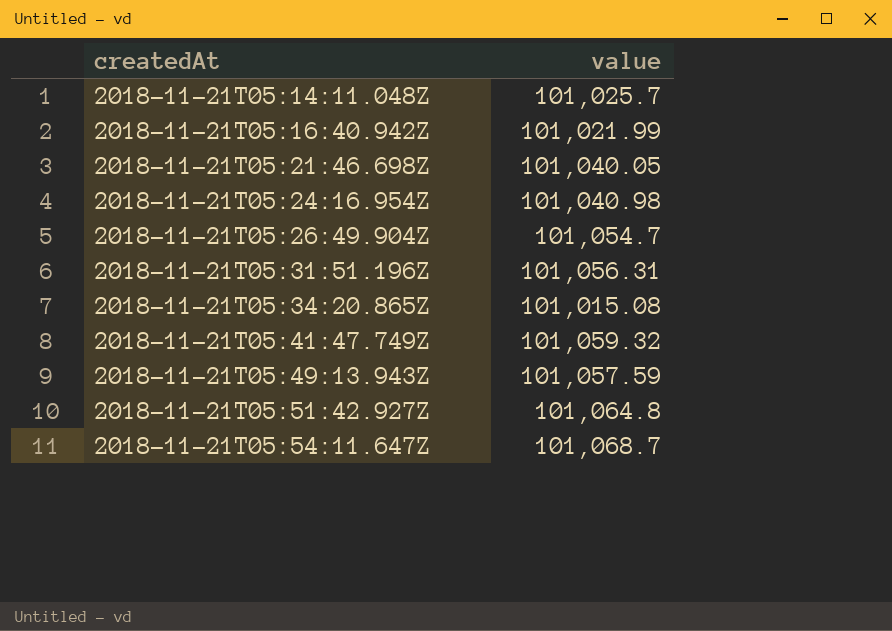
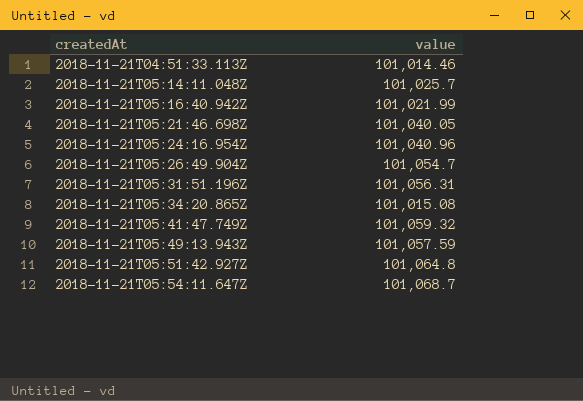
row 2018-11-21T04:51:33.113Z: none -> 101,014.46
2018-11-21T05:24:16.954Z | value: 101,040.98 -> 101,040.96

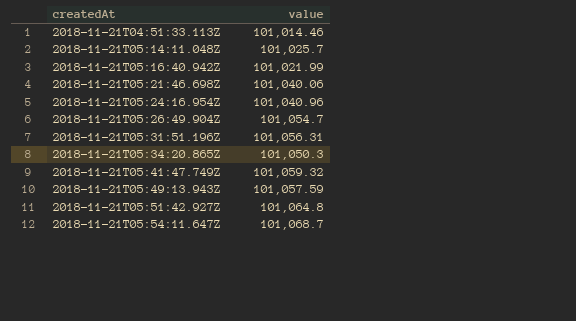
2018-11-21T05:21:46.698Z | value: 101,040.05 -> 101,040.06
2018-11-21T05:34:20.865Z | value: 101,015.08 -> 101,050.3

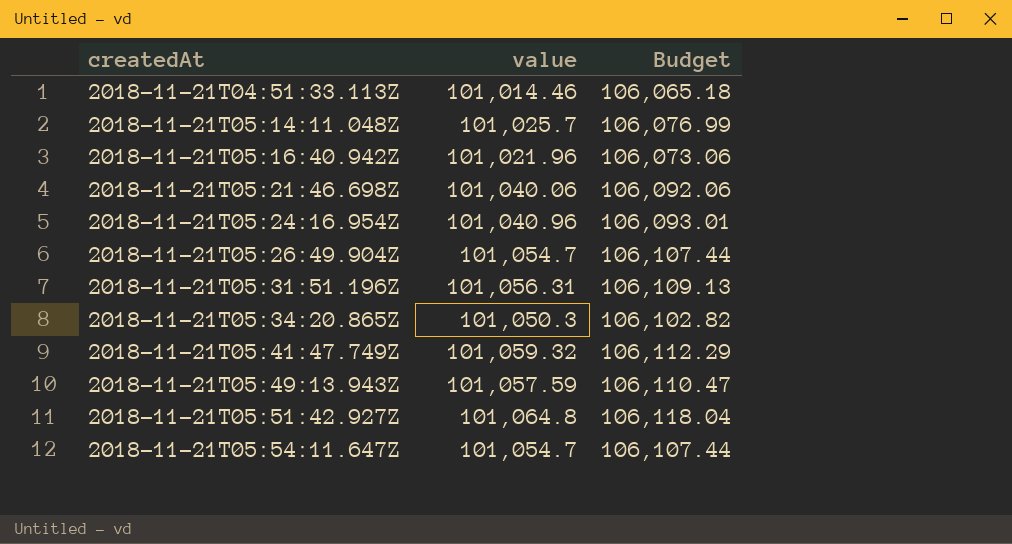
column Budget | formula: none -> [value] * 1.05
2018-11-21T05:16:40.942Z | value: 101,021.99 -> 101,021.96
2018-11-21T05:54:11.647Z | value: 101,068.7 -> 101,054.7

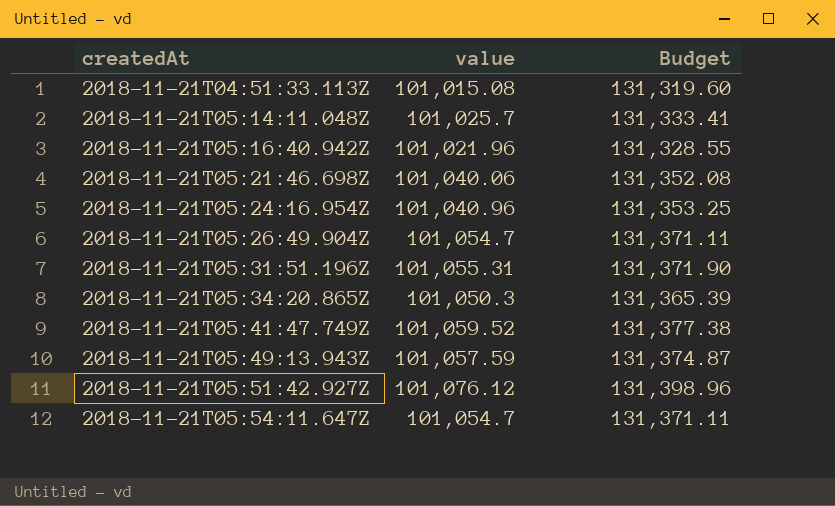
column Budget | formula: [value] * 1.05 -> [value] * 1.3
2018-11-21T04:51:33.113Z | value: 101,014.46 -> 101,015.08
2018-11-21T05:31:51.196Z | value: 101,056.31 -> 101,055.31
2018-11-21T05:41:47.749Z | value: 101,059.32 -> 101,059.52
2018-11-21T05:51:42.927Z | value: 101,064.8 -> 101,076.12

